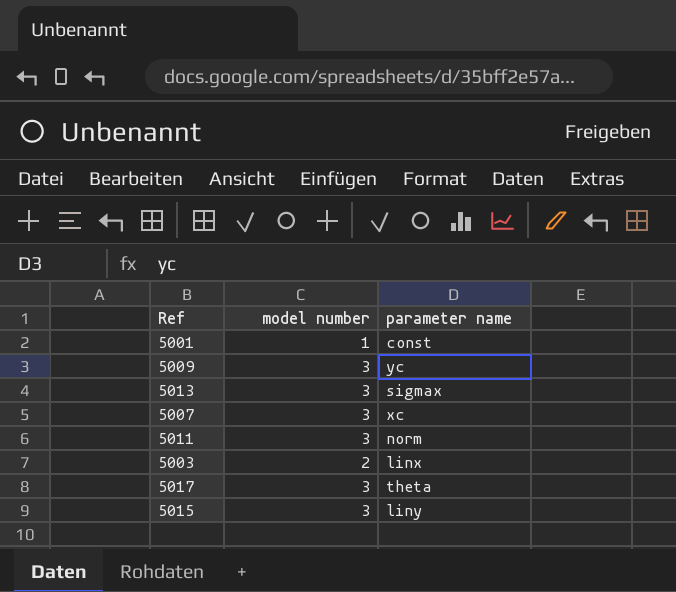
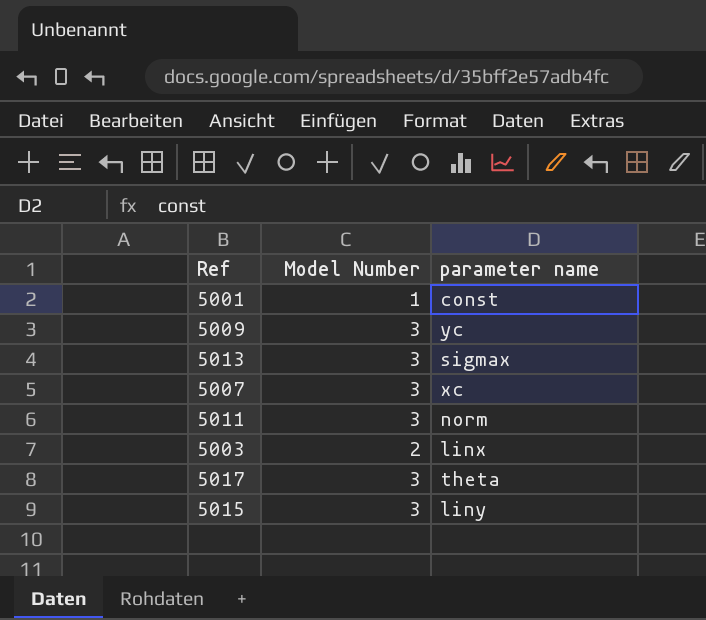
column name: model number -> Model Number

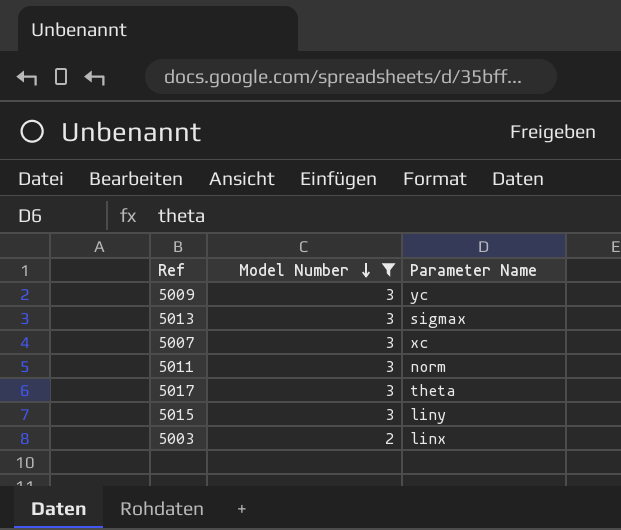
filter: none -> Model Number != 1
row order: none -> Model Number descending
column name: parameter name -> Parameter Name

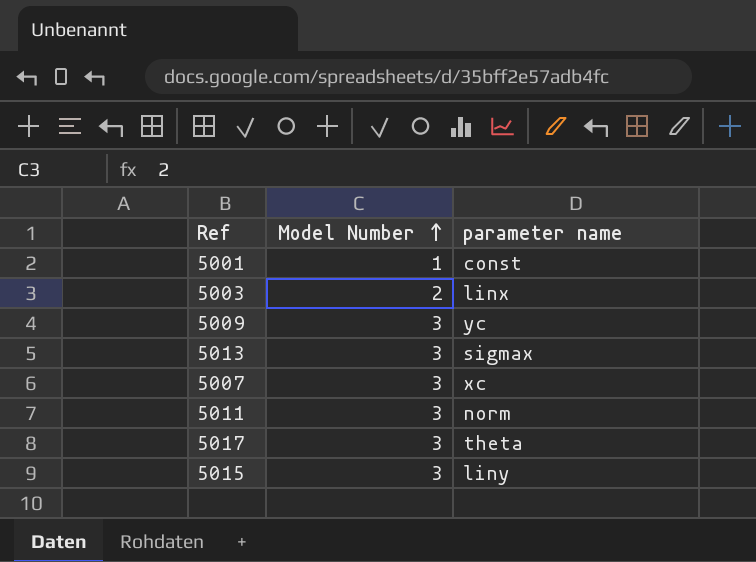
filter: Model Number != 1 -> none
row order: Model Number descending -> Model Number ascending
column name: Parameter Name -> parameter name

